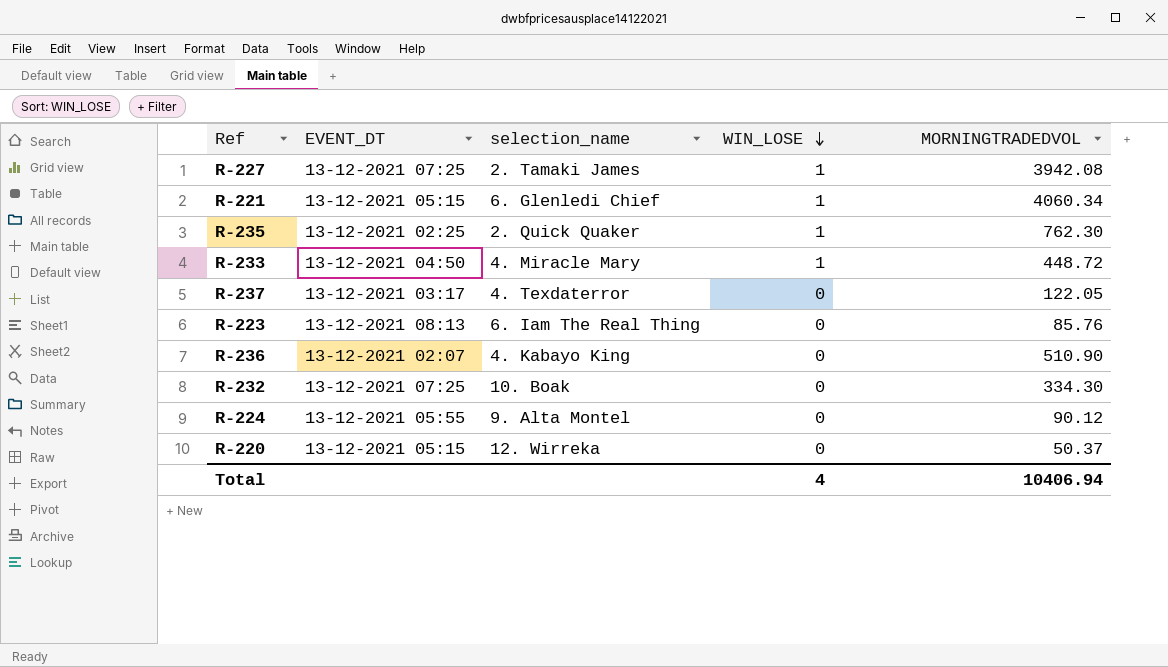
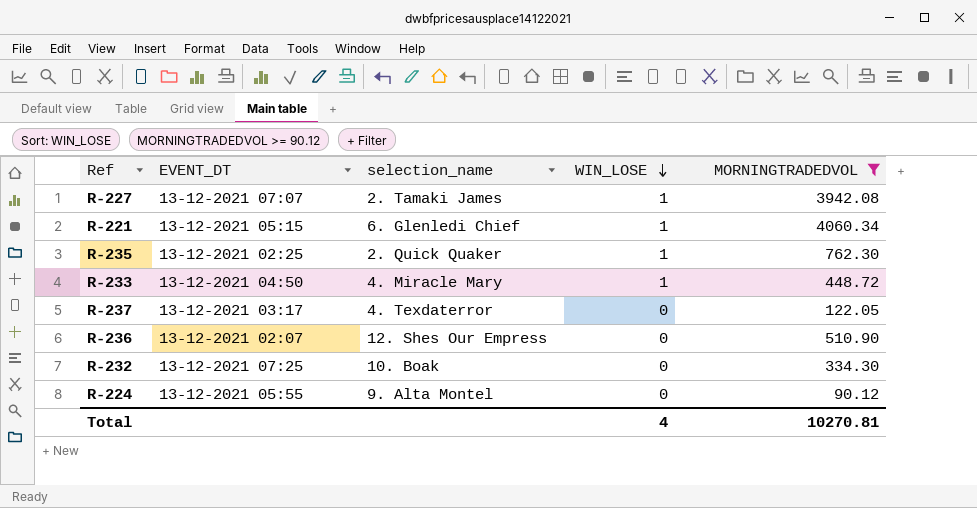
filter: none -> MORNINGTRADEDVOL >= 90.12
R-227 | EVENT_DT: 13-12-2021 07:25 -> 13-12-2021 07:07
R-236 | selection_name: 4. Kabayo King -> 12. Shes Our Empress
Total | MORNINGTRADEDVOL: 10406.94 -> 10270.81

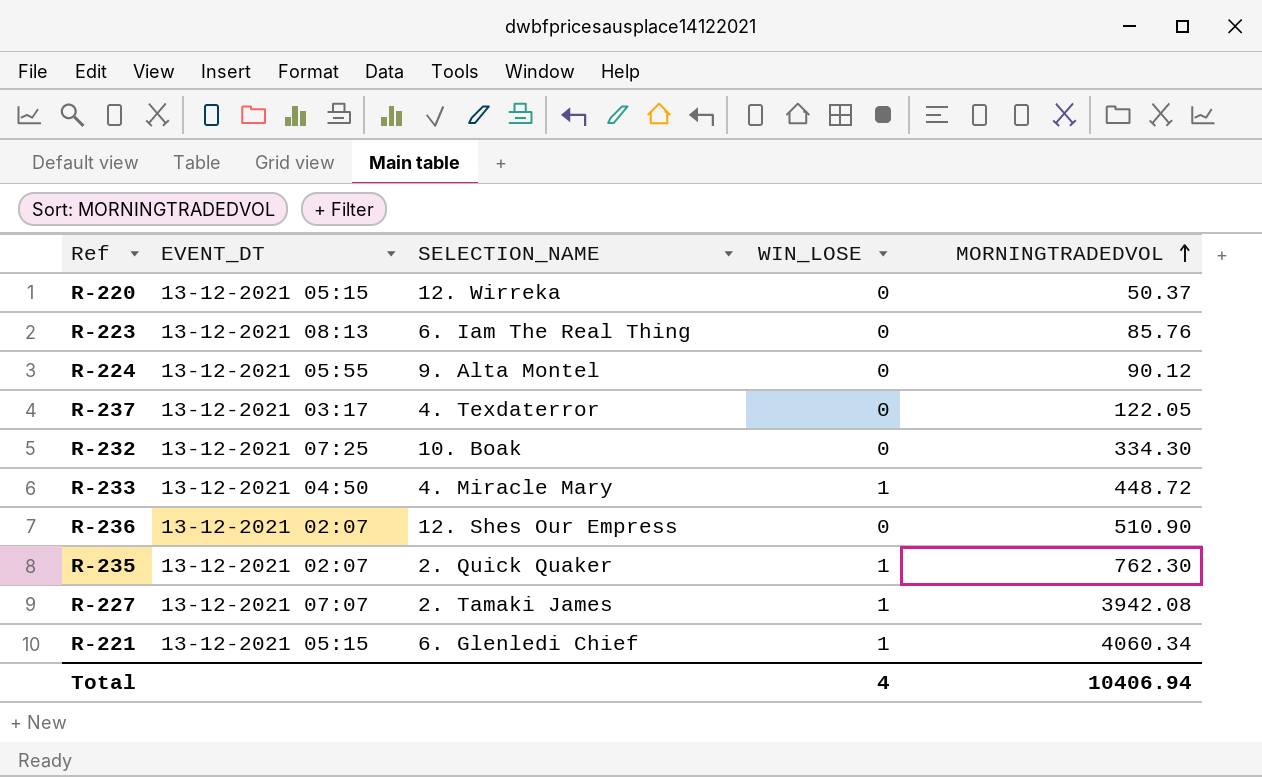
filter: MORNINGTRADEDVOL >= 90.12 -> none
row order: WIN_LOSE descending -> MORNINGTRADEDVOL ascending
column name: selection_name -> SELECTION_NAME
R-235 | EVENT_DT: 13-12-2021 02:25 -> 13-12-2021 02:07
Total | MORNINGTRADEDVOL: 10270.81 -> 10406.94

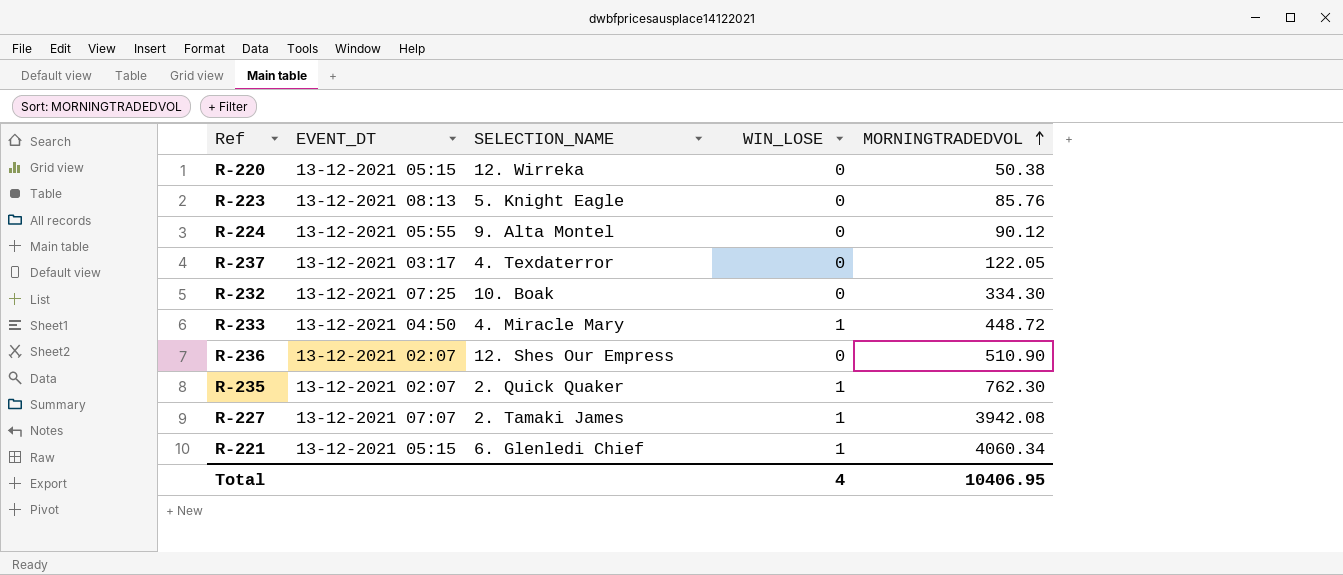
R-220 | MORNINGTRADEDVOL: 50.37 -> 50.38
R-223 | SELECTION_NAME: 6. Iam The Real Thing -> 5. Knight Eagle
Total | MORNINGTRADEDVOL: 10406.94 -> 10406.95

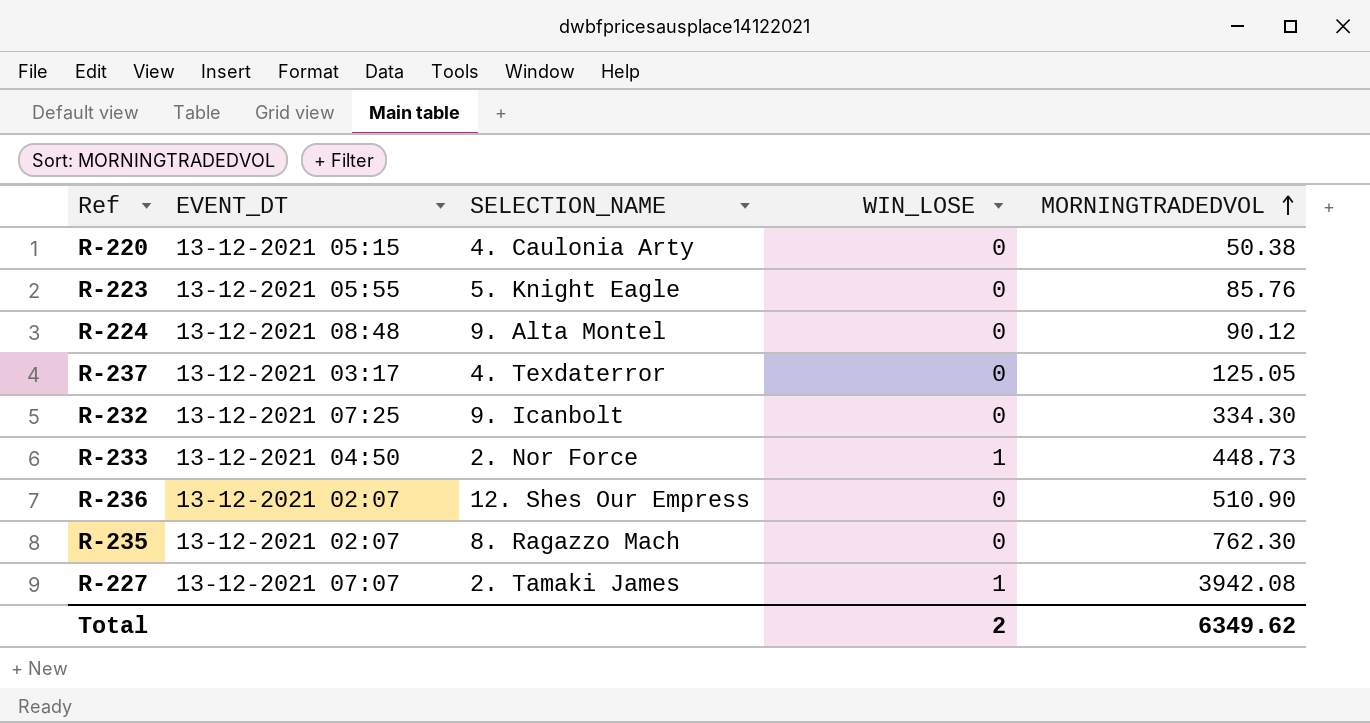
row R-221: 13-12-2021 05:15 | 6. Glenledi Chief | 1 | 4060.34 -> none
R-220 | SELECTION_NAME: 12. Wirreka -> 4. Caulonia Arty
R-223 | EVENT_DT: 13-12-2021 08:13 -> 13-12-2021 05:55
R-224 | EVENT_DT: 13-12-2021 05:55 -> 13-12-2021 08:48
R-237 | MORNINGTRADEDVOL: 122.05 -> 125.05
R-232 | SELECTION_NAME: 10. Boak -> 9. Icanbolt
R-233 | SELECTION_NAME: 4. Miracle Mary -> 2. Nor Force
R-233 | MORNINGTRADEDVOL: 448.72 -> 448.73
R-235 | SELECTION_NAME: 2. Quick Quaker -> 8. Ragazzo Mach
R-235 | WIN_LOSE: 1 -> 0
Total | WIN_LOSE: 4 -> 2
Total | MORNINGTRADEDVOL: 10406.95 -> 6349.62

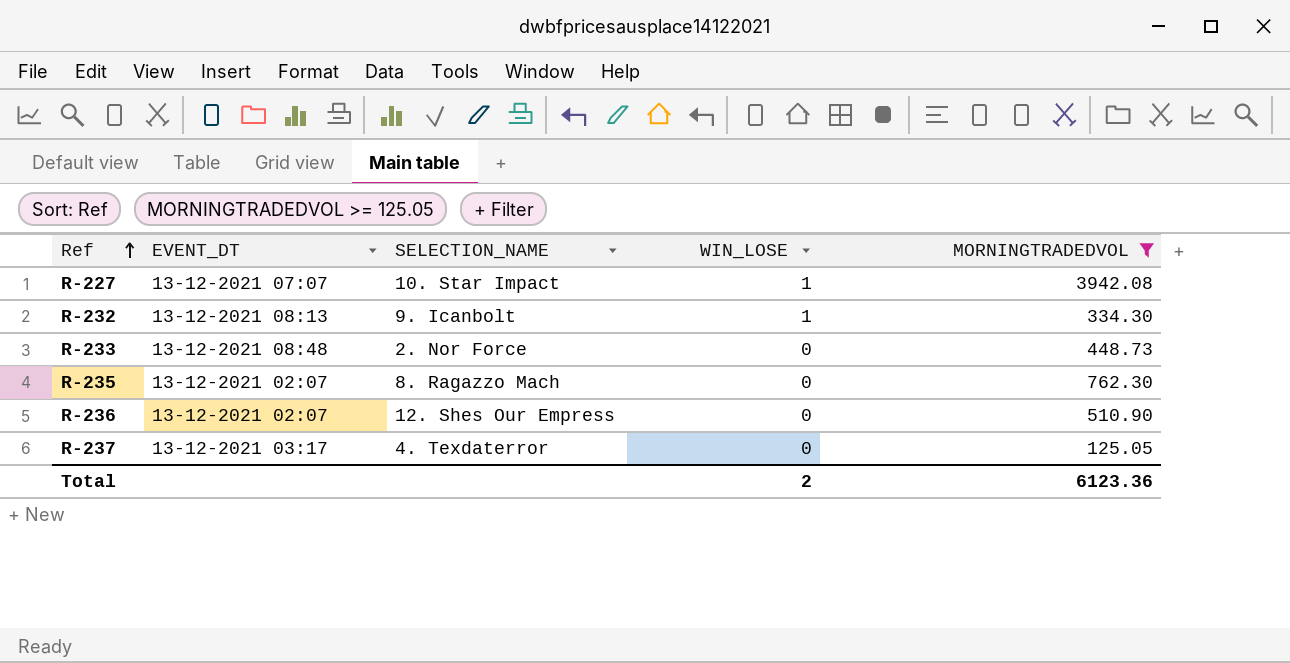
filter: none -> MORNINGTRADEDVOL >= 125.05
row order: MORNINGTRADEDVOL ascending -> Ref ascending
R-227 | SELECTION_NAME: 2. Tamaki James -> 10. Star Impact
R-232 | EVENT_DT: 13-12-2021 07:25 -> 13-12-2021 08:13
R-232 | WIN_LOSE: 0 -> 1
R-233 | EVENT_DT: 13-12-2021 04:50 -> 13-12-2021 08:48
R-233 | WIN_LOSE: 1 -> 0
Total | MORNINGTRADEDVOL: 6349.62 -> 6123.36

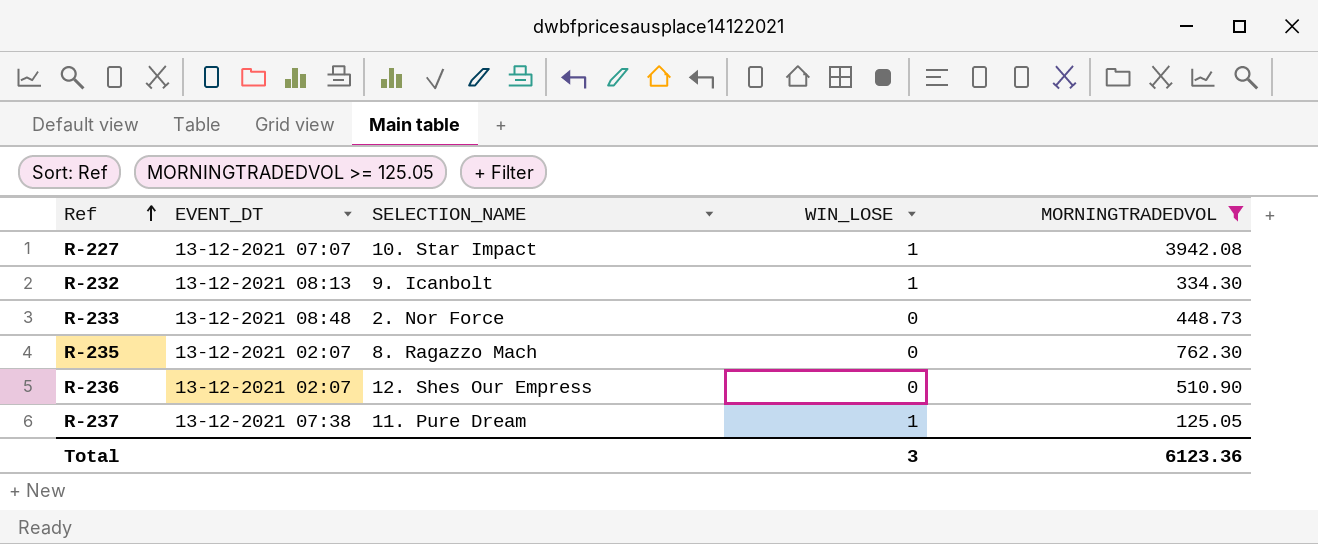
R-237 | EVENT_DT: 13-12-2021 03:17 -> 13-12-2021 07:38
R-237 | SELECTION_NAME: 4. Texdaterror -> 11. Pure Dream
R-237 | WIN_LOSE: 0 -> 1
Total | WIN_LOSE: 2 -> 3

